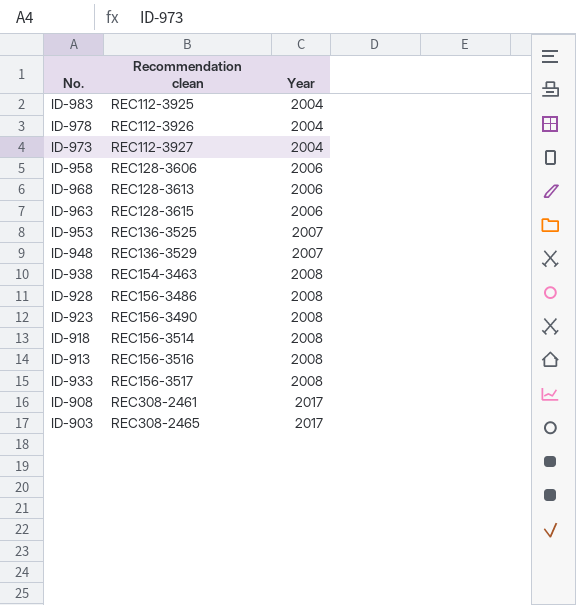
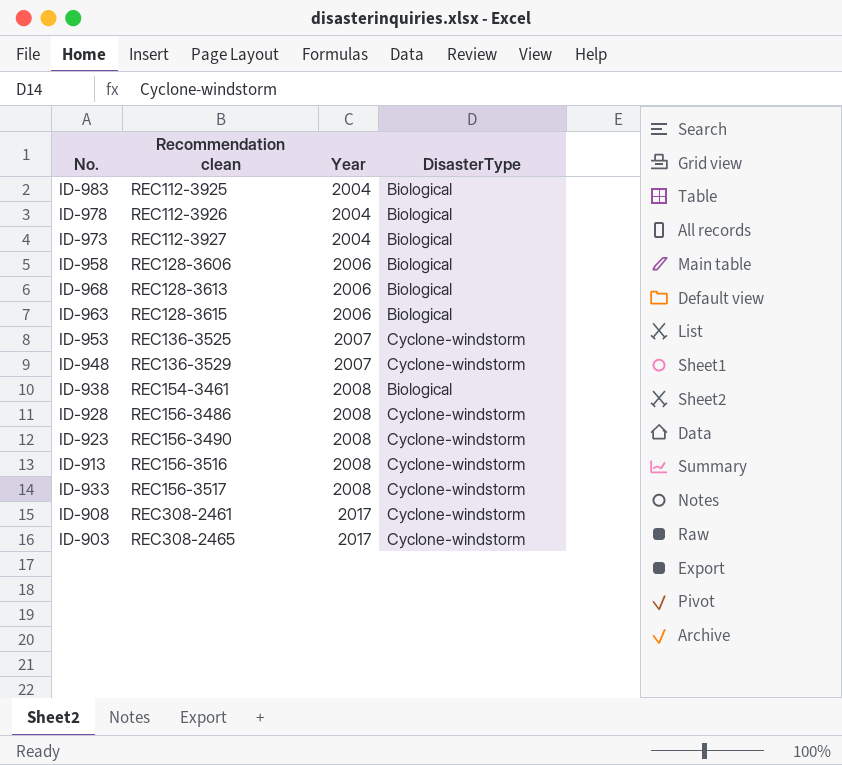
column DisasterType | position: none -> 4
row ID-918: REC156-3514 | 2008 -> none
ID-938 | Recommendation clean: REC154-3463 -> REC154-3461

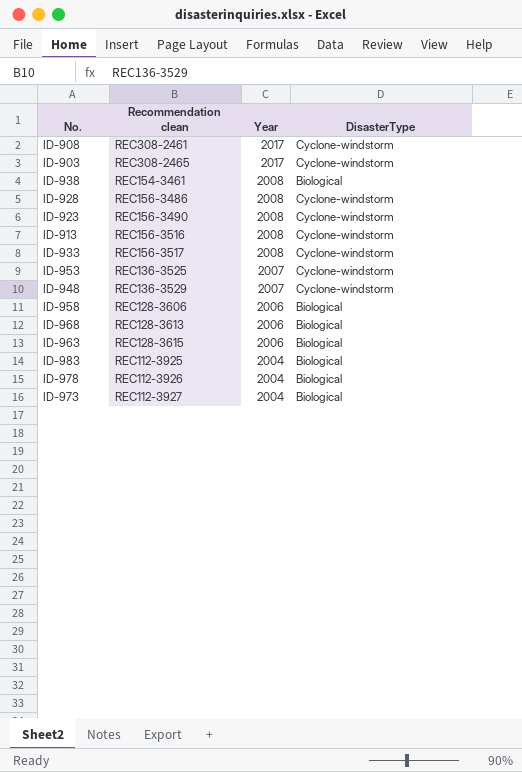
row order: Recommendation clean ascending -> Year descending

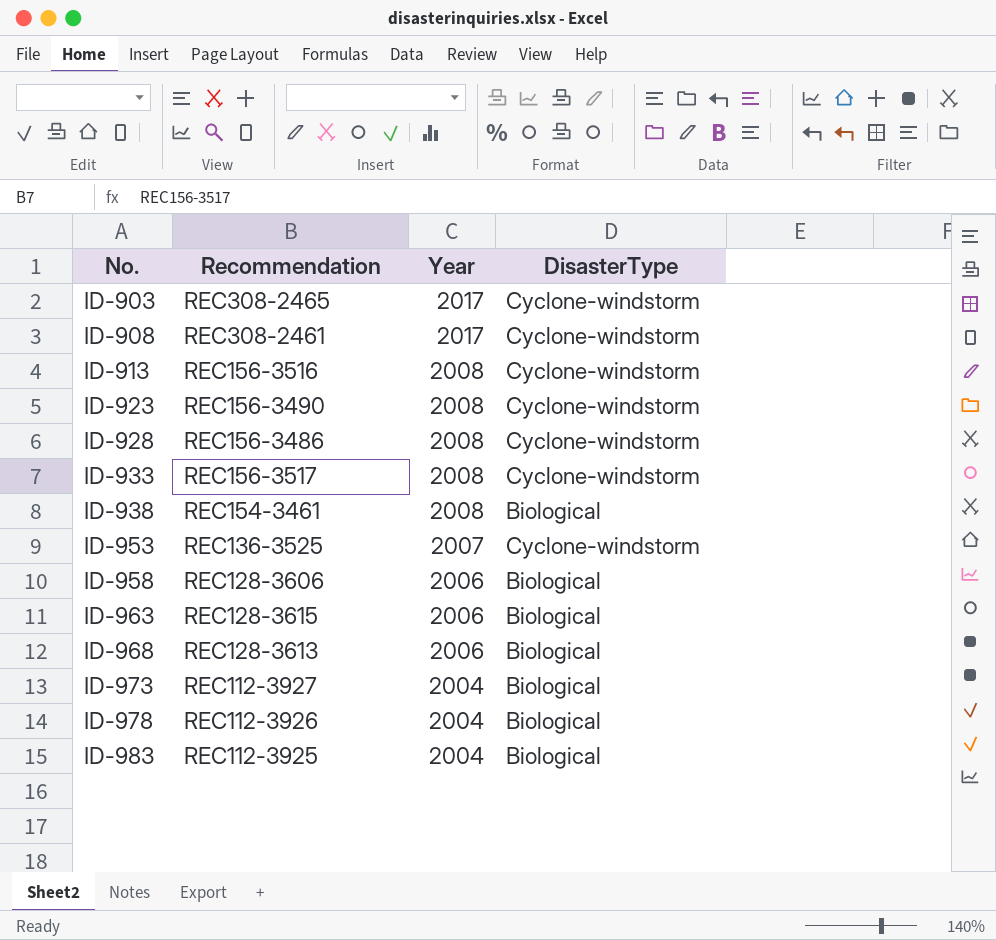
row order: Year descending -> No. ascending
column name: Recommendation clean -> Recommendation
row ID-948: REC136-3529 | 2007 | Cyclone-windstorm -> none

